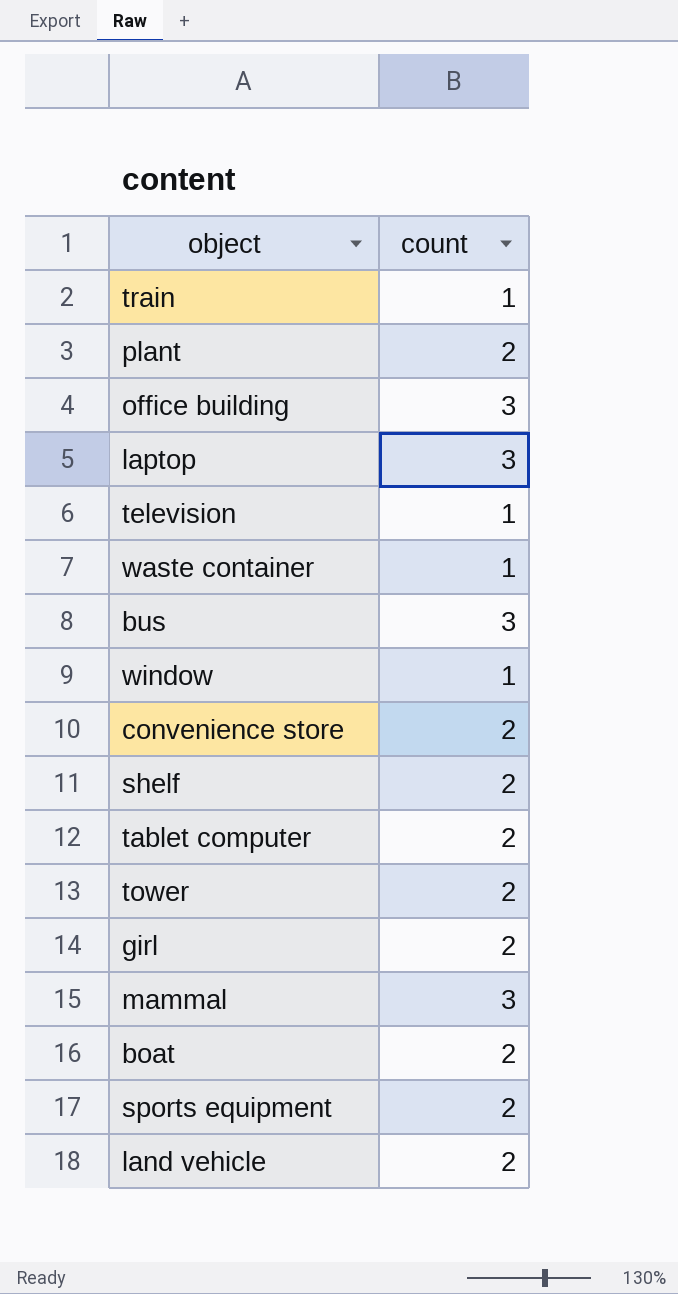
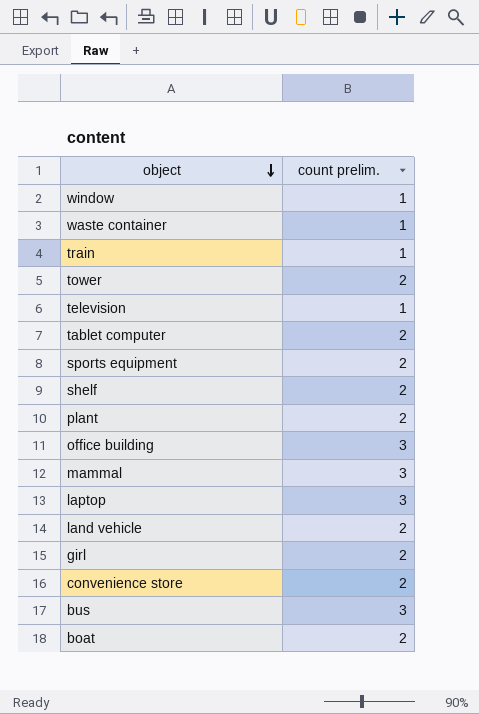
row order: none -> object descending
column name: count -> count prelim.

